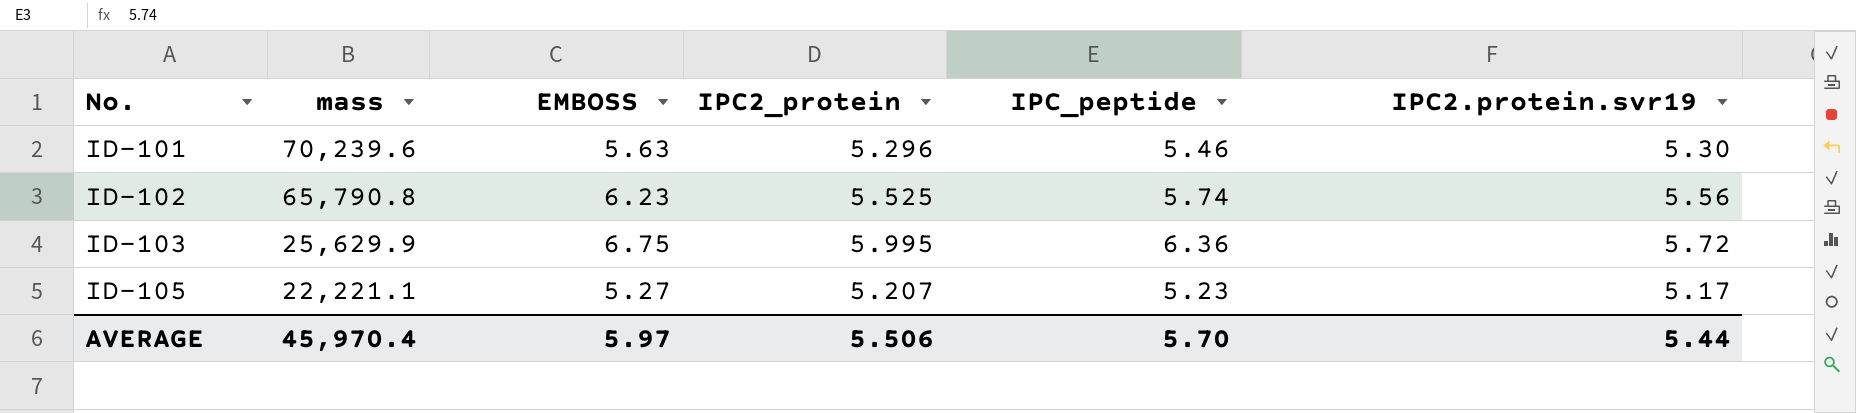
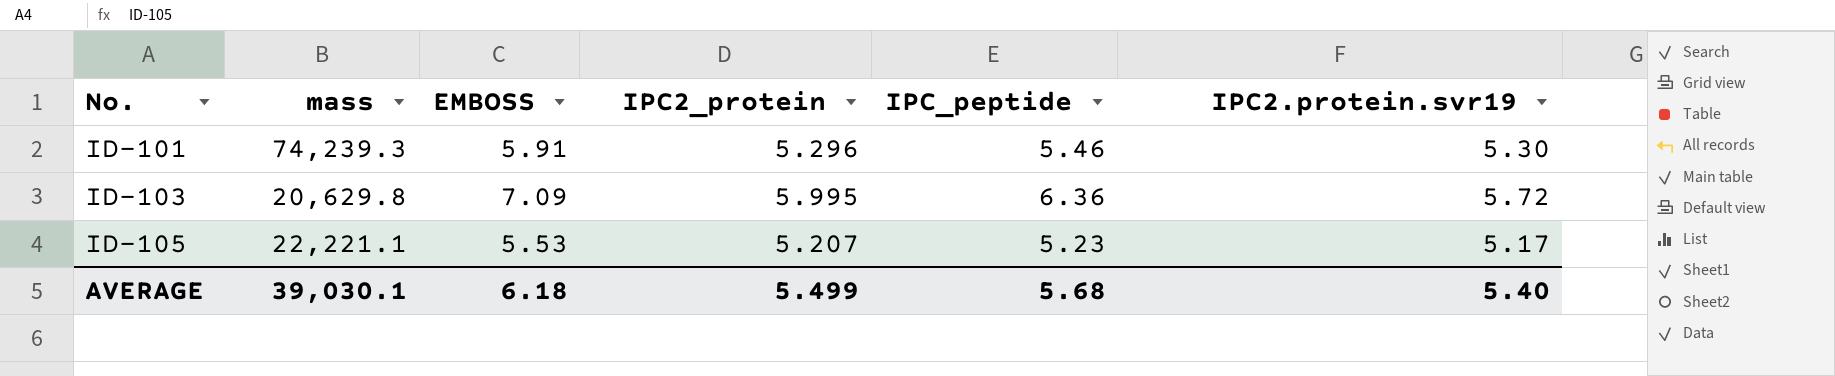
row ID-102: 65,790.8 | 6.23 | 5.525 | 5.74 | 5.56 -> none
ID-101 | mass: 70,239.6 -> 74,239.3
ID-101 | EMBOSS: 5.63 -> 5.91
ID-103 | mass: 25,629.9 -> 20,629.8
ID-103 | EMBOSS: 6.75 -> 7.09
ID-105 | EMBOSS: 5.27 -> 5.53
AVERAGE | mass: 45,970.4 -> 39,030.1
AVERAGE | EMBOSS: 5.97 -> 6.18
AVERAGE | IPC2_protein: 5.506 -> 5.499
AVERAGE | IPC_peptide: 5.70 -> 5.68
AVERAGE | IPC2.protein.svr19: 5.44 -> 5.40

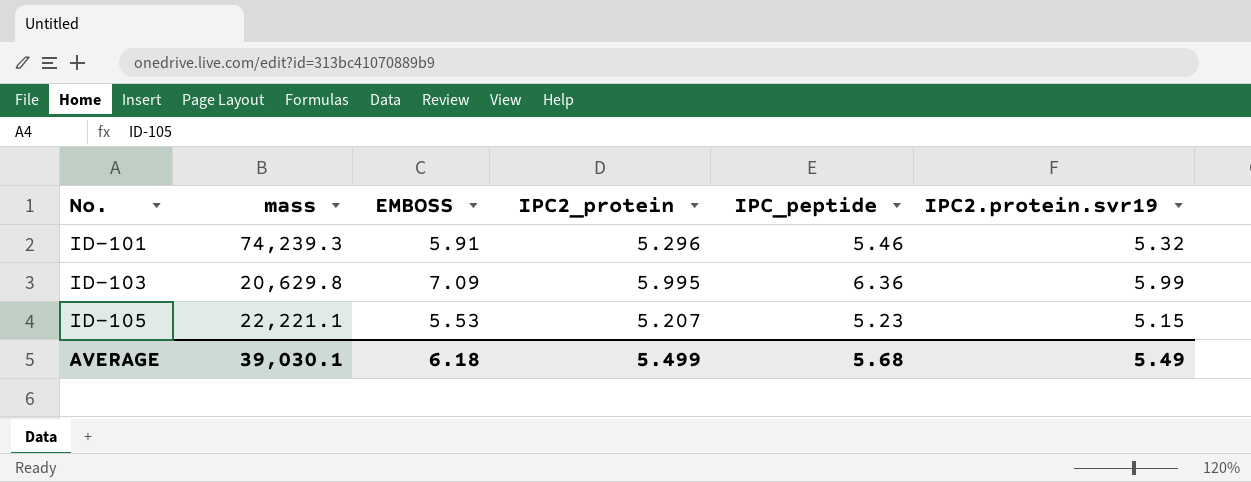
ID-101 | IPC2.protein.svr19: 5.30 -> 5.32
ID-103 | IPC2.protein.svr19: 5.72 -> 5.99
ID-105 | IPC2.protein.svr19: 5.17 -> 5.15
AVERAGE | IPC2.protein.svr19: 5.40 -> 5.49

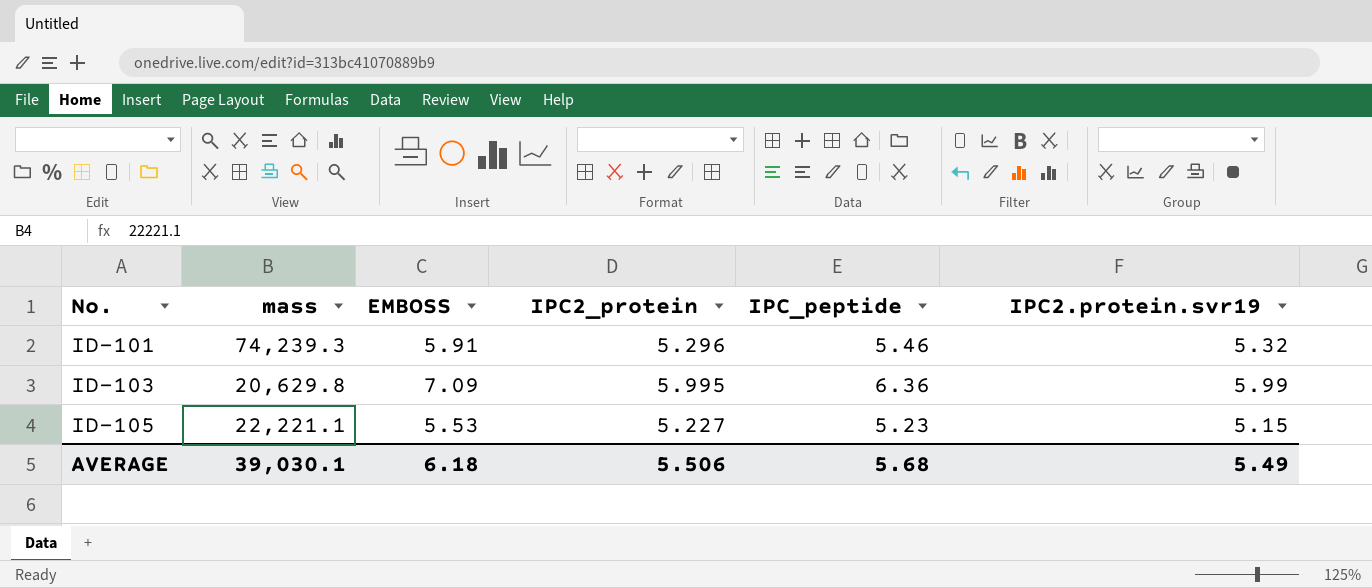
ID-105 | IPC2_protein: 5.207 -> 5.227
AVERAGE | IPC2_protein: 5.499 -> 5.506

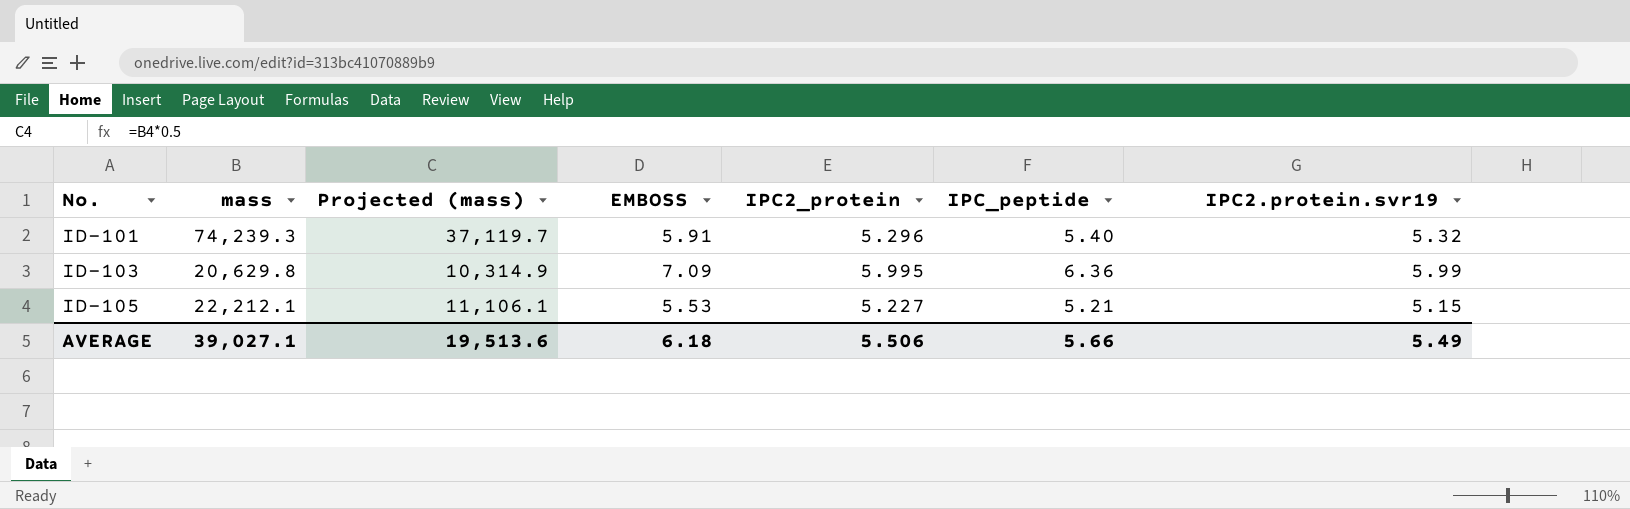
column Projected (mass) | formula: none -> [mass] * 0.5
ID-101 | IPC_peptide: 5.46 -> 5.40
ID-105 | mass: 22,221.1 -> 22,212.1
ID-105 | IPC_peptide: 5.23 -> 5.21
AVERAGE | mass: 39,030.1 -> 39,027.1
AVERAGE | IPC_peptide: 5.68 -> 5.66

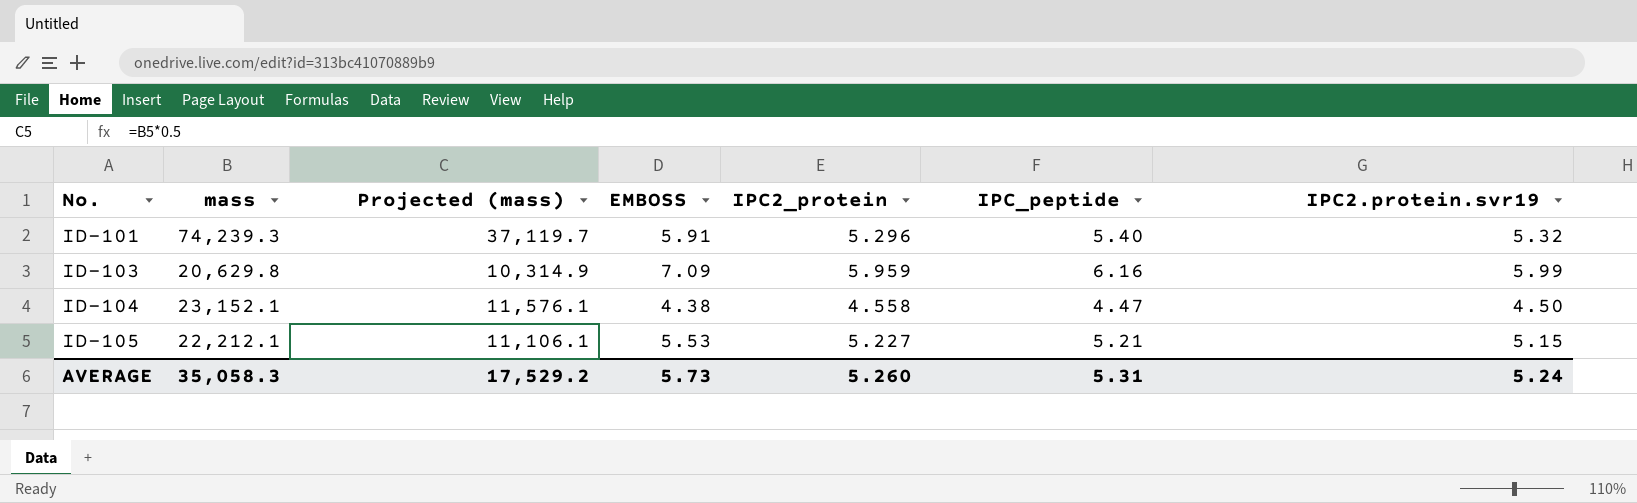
ID-103 | IPC2_protein: 5.995 -> 5.959
ID-103 | IPC_peptide: 6.36 -> 6.16
row ID-104: none -> 23,152.1 | 11,576.1 | 4.38 | 4.558 | 4.47 | 4.50
AVERAGE | mass: 39,027.1 -> 35,058.3
AVERAGE | Projected (mass): 19,513.6 -> 17,529.2
AVERAGE | EMBOSS: 6.18 -> 5.73
AVERAGE | IPC2_protein: 5.506 -> 5.260
AVERAGE | IPC_peptide: 5.66 -> 5.31
AVERAGE | IPC2.protein.svr19: 5.49 -> 5.24

